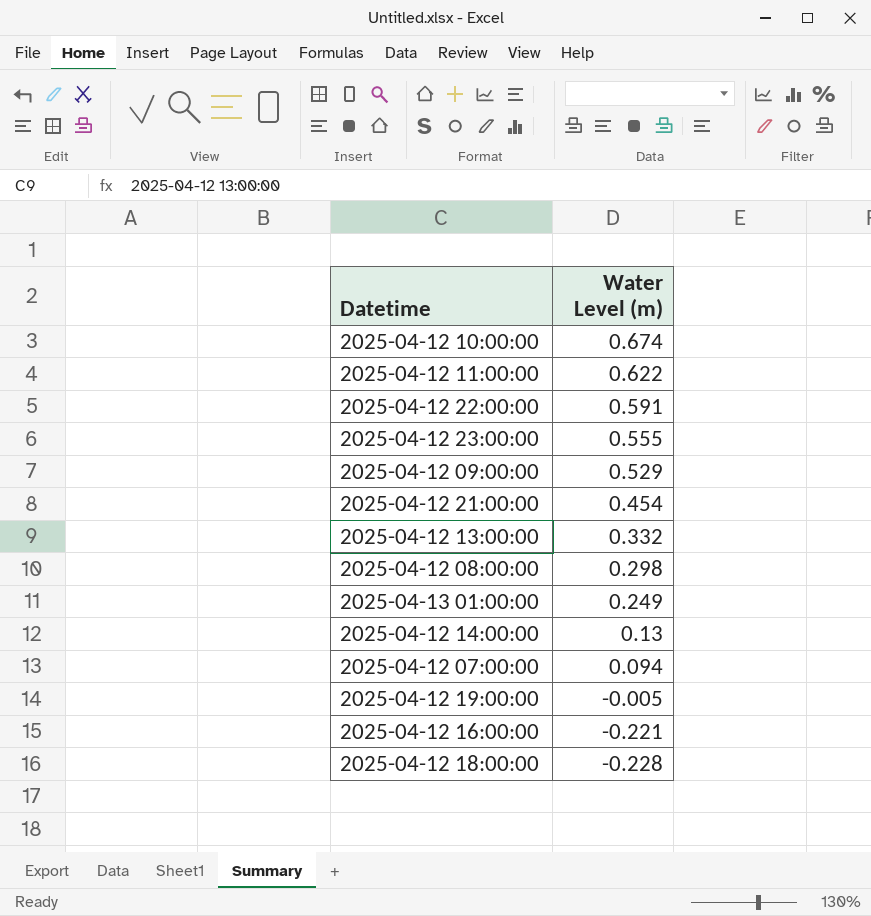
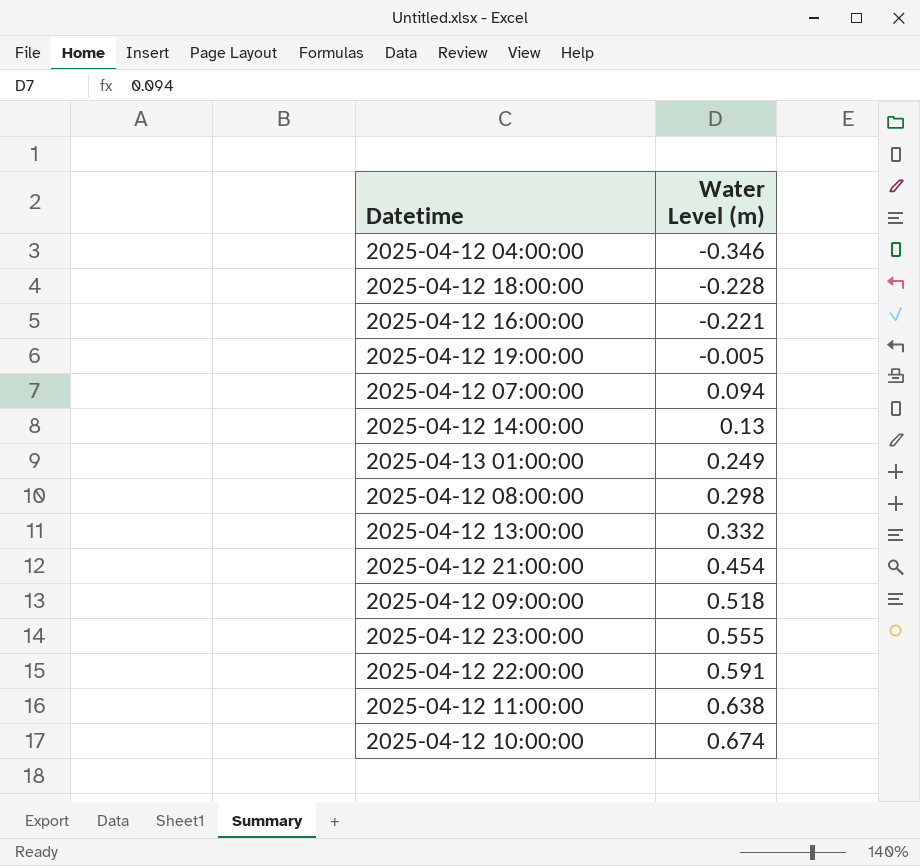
row order: Water Level (m) descending -> Water Level (m) ascending
row 2025-04-12 04:00:00: none -> -0.346
2025-04-12 09:00:00 | Water Level (m): 0.529 -> 0.518
2025-04-12 11:00:00 | Water Level (m): 0.622 -> 0.638

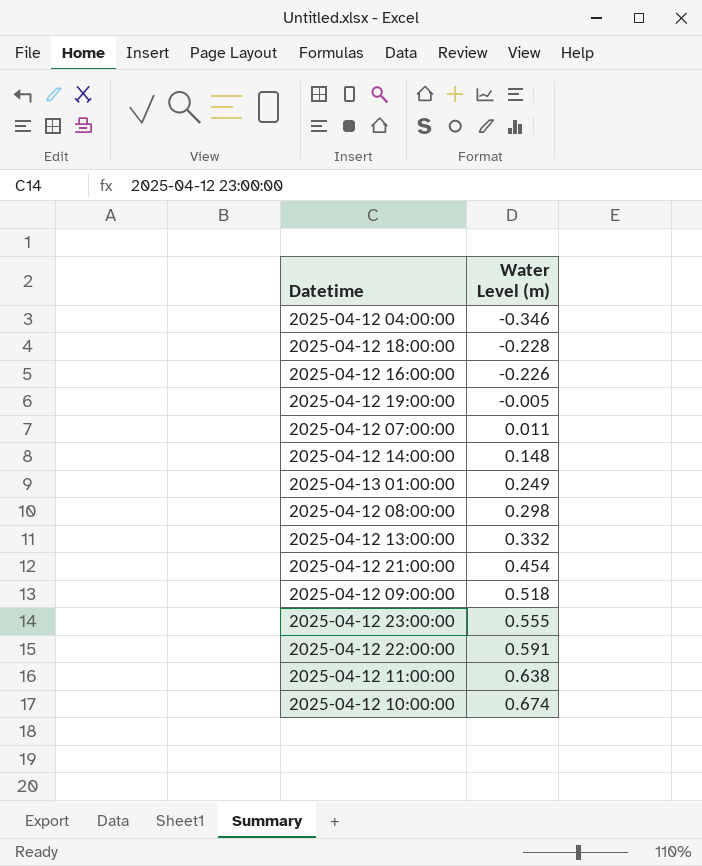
2025-04-12 16:00:00 | Water Level (m): -0.221 -> -0.226
2025-04-12 07:00:00 | Water Level (m): 0.094 -> 0.011
2025-04-12 14:00:00 | Water Level (m): 0.13 -> 0.148

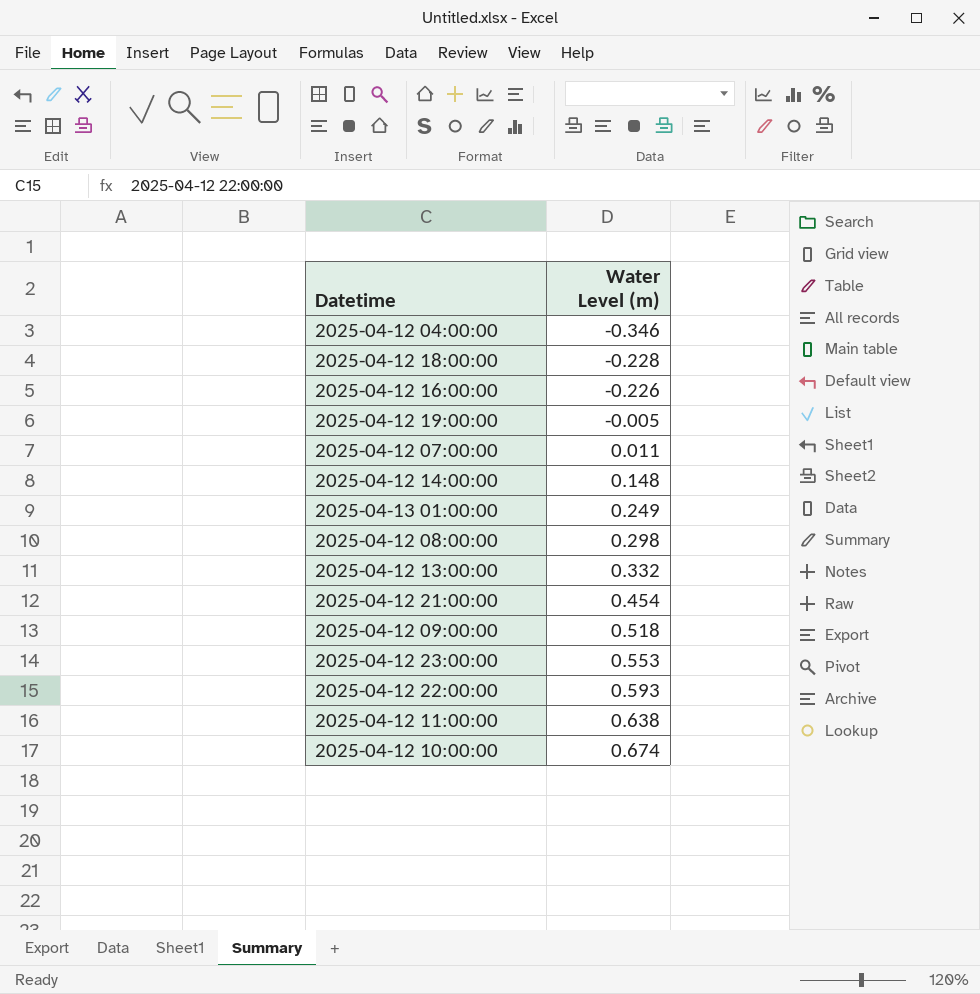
2025-04-12 23:00:00 | Water Level (m): 0.555 -> 0.553
2025-04-12 22:00:00 | Water Level (m): 0.591 -> 0.593

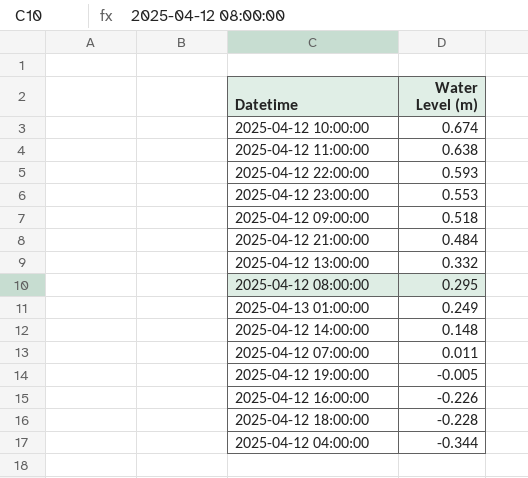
row order: Water Level (m) ascending -> Water Level (m) descending
2025-04-12 21:00:00 | Water Level (m): 0.454 -> 0.484
2025-04-12 08:00:00 | Water Level (m): 0.298 -> 0.295
2025-04-12 04:00:00 | Water Level (m): -0.346 -> -0.344

